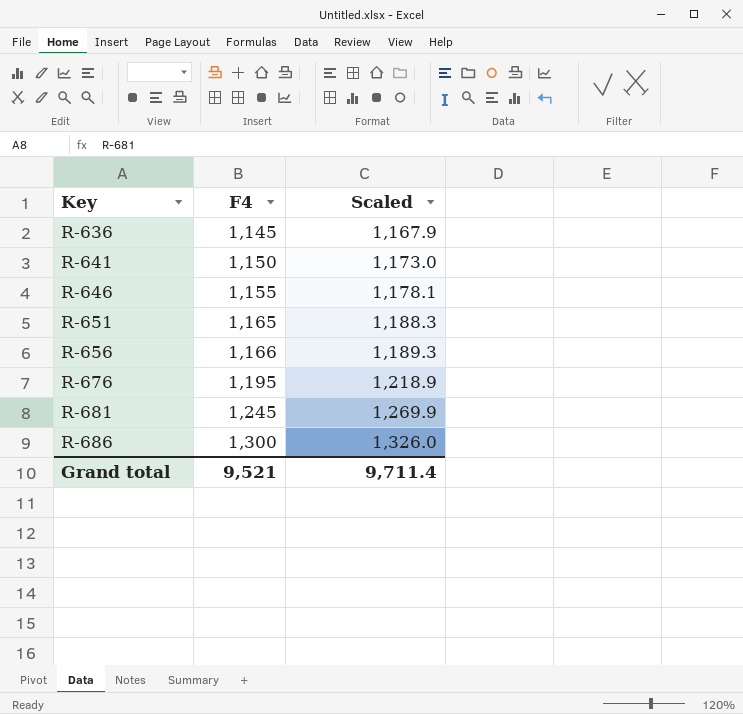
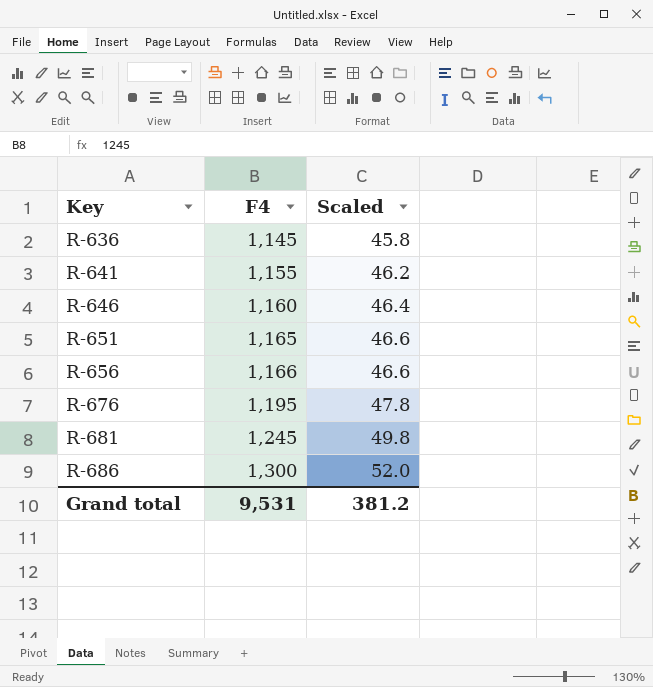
column Scaled | formula: [F4] * 1.02 -> [F4] * 0.04
R-641 | F4: 1,150 -> 1,155
R-646 | F4: 1,155 -> 1,160
Grand total | F4: 9,521 -> 9,531
Grand total | Scaled: 9,711.4 -> 381.2

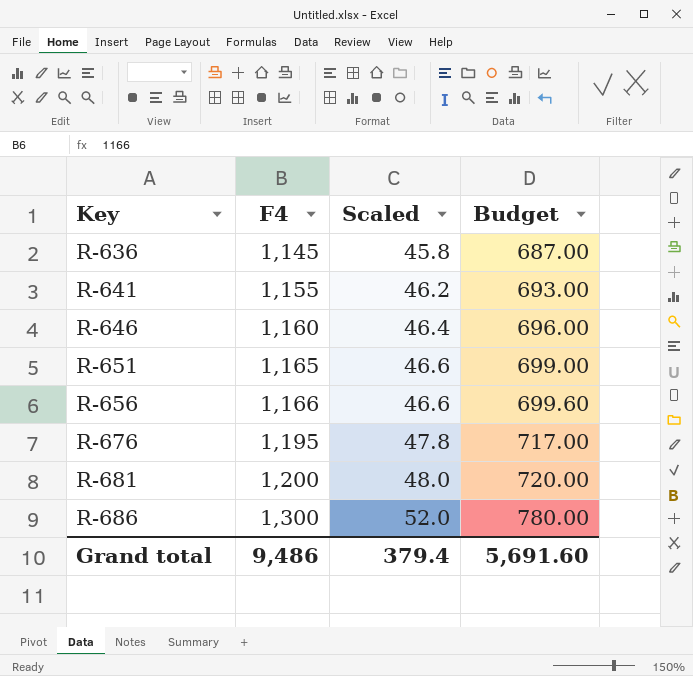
column Budget | formula: none -> [F4] * 0.6
R-681 | F4: 1,245 -> 1,200
R-681 | Scaled: 49.8 -> 48.0
Grand total | F4: 9,531 -> 9,486
Grand total | Scaled: 381.2 -> 379.4

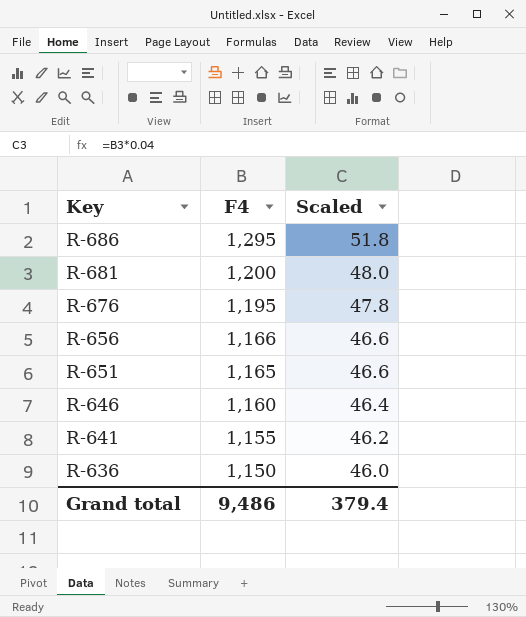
row order: Key ascending -> Key descending
column Budget | formula: [F4] * 0.6 -> none
R-686 | F4: 1,300 -> 1,295
R-686 | Scaled: 52.0 -> 51.8
R-636 | F4: 1,145 -> 1,150
R-636 | Scaled: 45.8 -> 46.0

